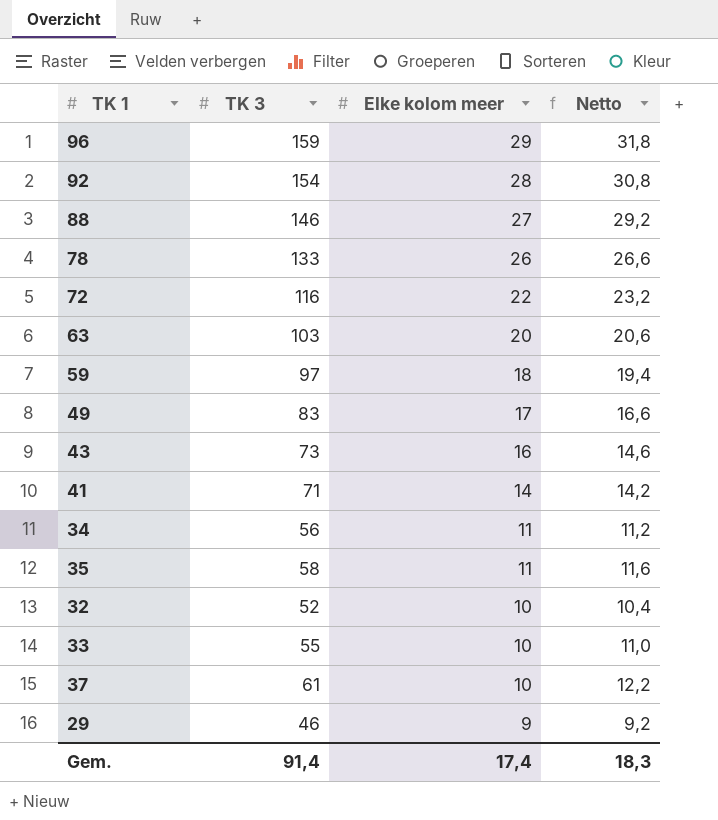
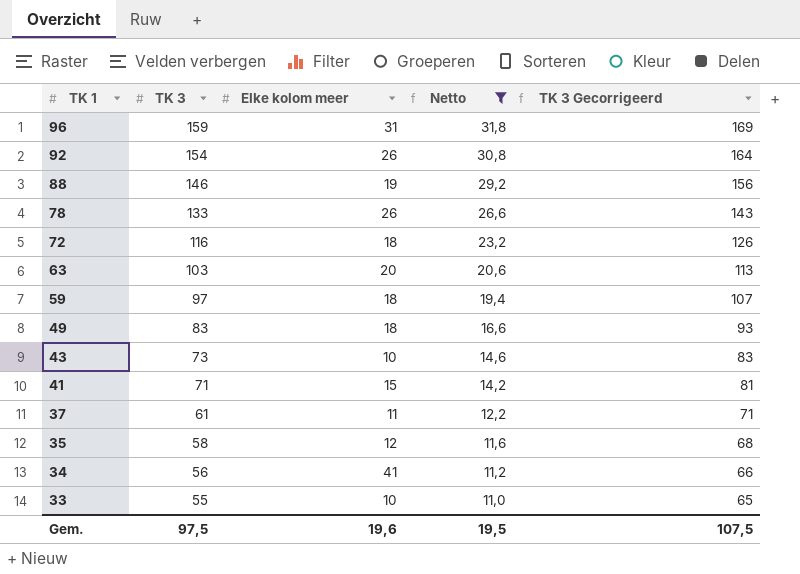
filter: none -> Netto >= 11,0
row order: Elke kolom meer descending -> TK 1 descending
column TK 3 Gecorrigeerd | formula: none -> [TK 3] + 10
96 | Elke kolom meer: 29 -> 31
92 | Elke kolom meer: 28 -> 26
88 | Elke kolom meer: 27 -> 19
72 | Elke kolom meer: 22 -> 18
49 | Elke kolom meer: 17 -> 18
43 | Elke kolom meer: 16 -> 10
41 | Elke kolom meer: 14 -> 15
37 | Elke kolom meer: 10 -> 11
35 | Elke kolom meer: 11 -> 12
34 | Elke kolom meer: 11 -> 41
Gem. | TK 3: 91,4 -> 97,5
Gem. | Elke kolom meer: 17,4 -> 19,6
Gem. | Netto: 18,3 -> 19,5

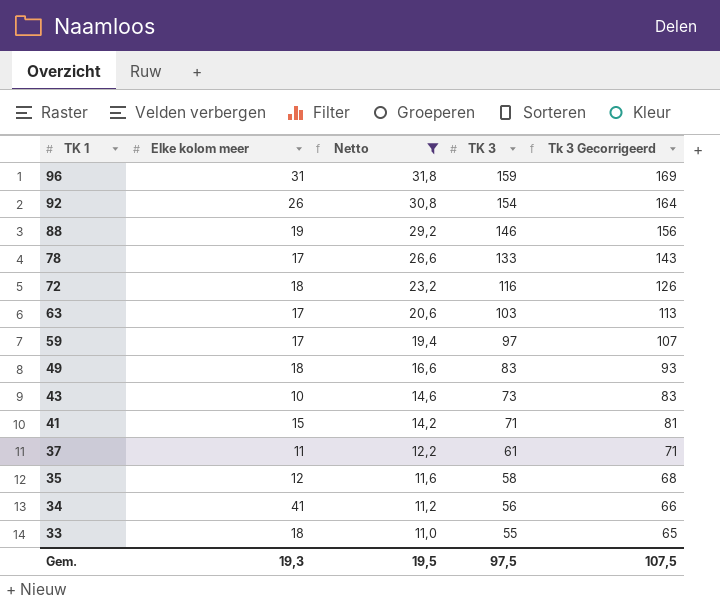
column TK 3 | position: 2 -> 4
column name: TK 3 Gecorrigeerd -> Tk 3 Gecorrigeerd
78 | Elke kolom meer: 26 -> 17
63 | Elke kolom meer: 20 -> 17
59 | Elke kolom meer: 18 -> 17
33 | Elke kolom meer: 10 -> 18
Gem. | Elke kolom meer: 19,6 -> 19,3

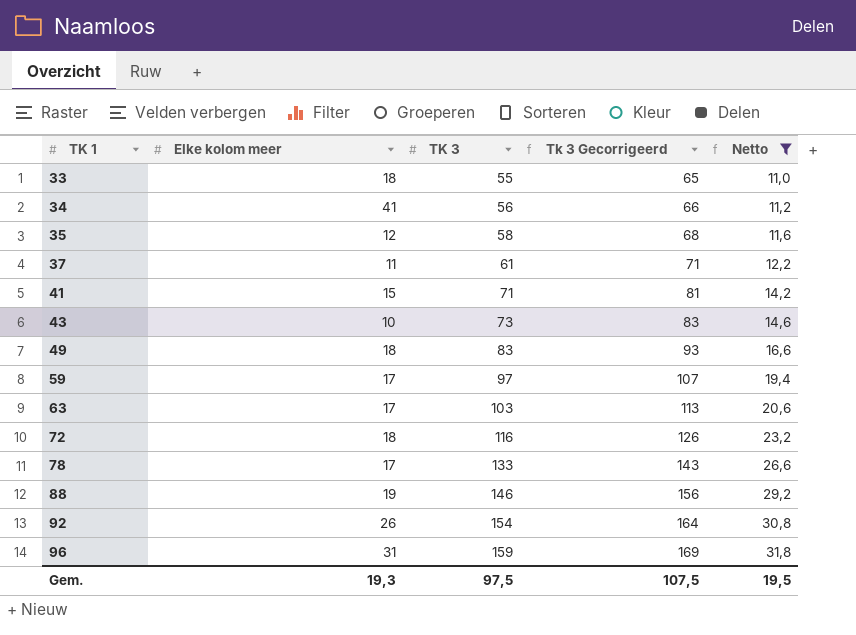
row order: TK 1 descending -> TK 1 ascending
column Netto | position: 3 -> 5

